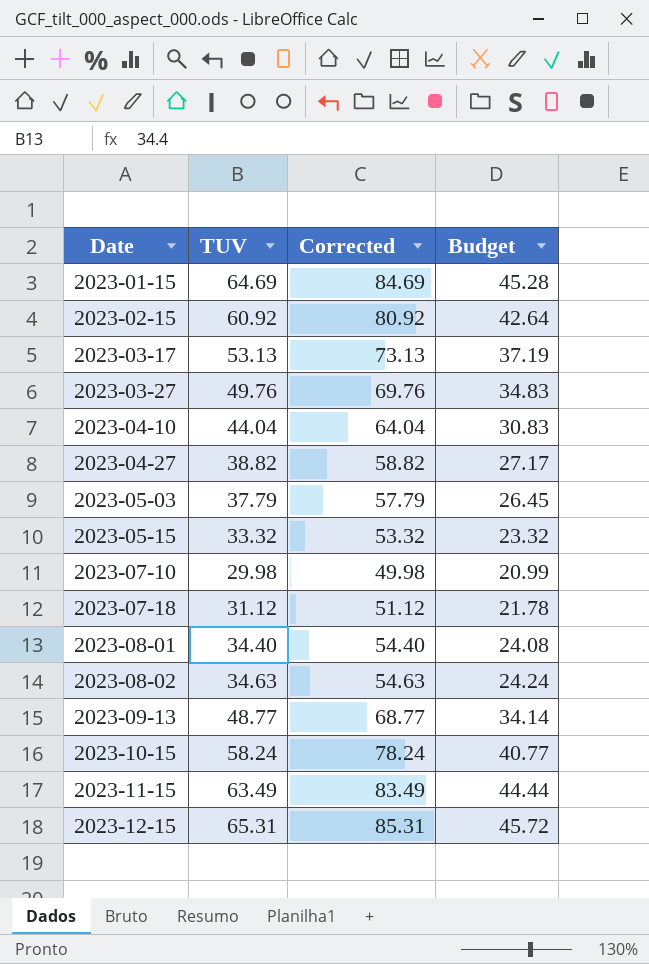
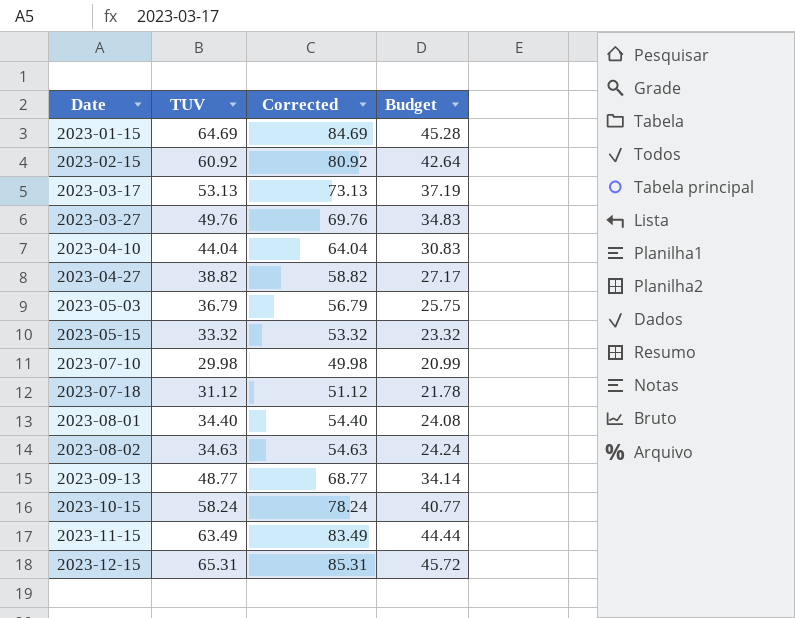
2023-05-03 | TUV: 37.79 -> 36.79
2023-05-03 | Corrected: 57.79 -> 56.79
2023-05-03 | Budget: 26.45 -> 25.75

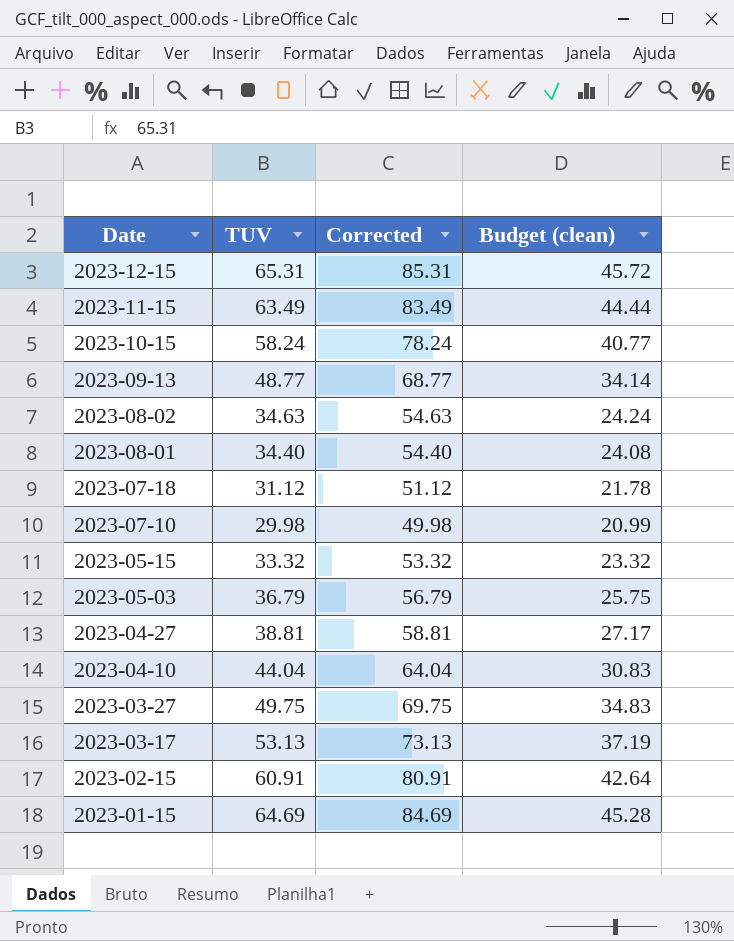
row order: Date ascending -> Date descending
column name: Budget -> Budget (clean)
2023-04-27 | TUV: 38.82 -> 38.81
2023-04-27 | Corrected: 58.82 -> 58.81
2023-03-27 | TUV: 49.76 -> 49.75
2023-03-27 | Corrected: 69.76 -> 69.75
2023-02-15 | TUV: 60.92 -> 60.91
2023-02-15 | Corrected: 80.92 -> 80.91

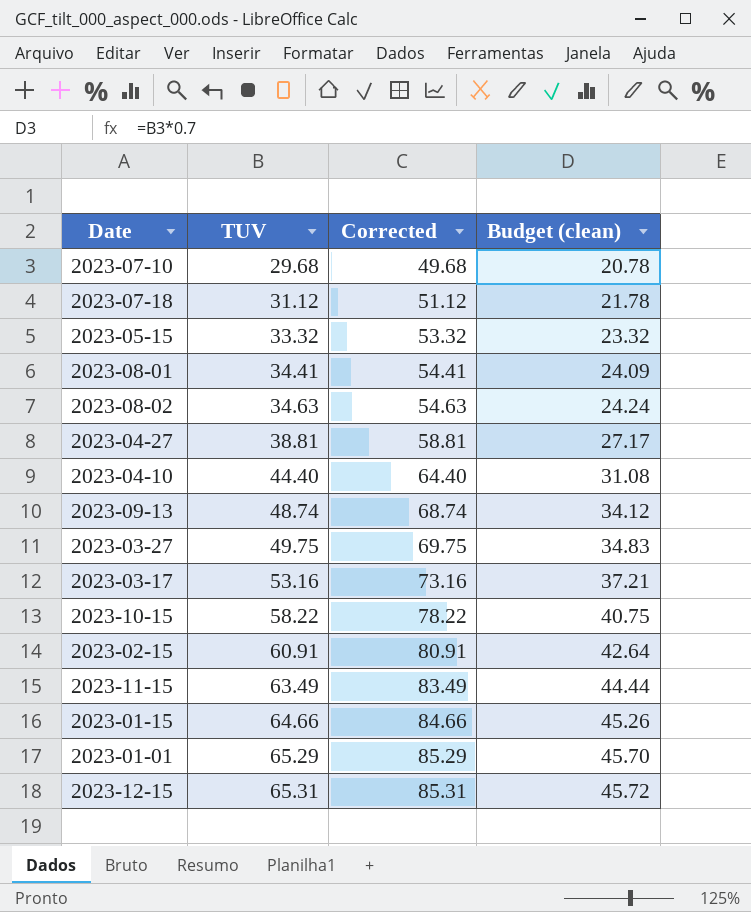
row order: Date descending -> TUV ascending
row 2023-05-03: 36.79 | 56.79 | 25.75 -> none
2023-07-10 | TUV: 29.98 -> 29.68
2023-07-10 | Corrected: 49.98 -> 49.68
2023-07-10 | Budget (clean): 20.99 -> 20.78
2023-08-01 | TUV: 34.40 -> 34.41
2023-08-01 | Corrected: 54.40 -> 54.41
2023-08-01 | Budget (clean): 24.08 -> 24.09
2023-04-10 | TUV: 44.04 -> 44.40
2023-04-10 | Corrected: 64.04 -> 64.40
2023-04-10 | Budget (clean): 30.83 -> 31.08
2023-09-13 | TUV: 48.77 -> 48.74
2023-09-13 | Corrected: 68.77 -> 68.74
2023-09-13 | Budget (clean): 34.14 -> 34.12
2023-03-17 | TUV: 53.13 -> 53.16
2023-03-17 | Corrected: 73.13 -> 73.16
2023-03-17 | Budget (clean): 37.19 -> 37.21
2023-10-15 | TUV: 58.24 -> 58.22
2023-10-15 | Corrected: 78.24 -> 78.22
2023-10-15 | Budget (clean): 40.77 -> 40.75
2023-01-15 | TUV: 64.69 -> 64.66
2023-01-15 | Corrected: 84.69 -> 84.66
2023-01-15 | Budget (clean): 45.28 -> 45.26
row 2023-01-01: none -> 65.29 | 85.29 | 45.70

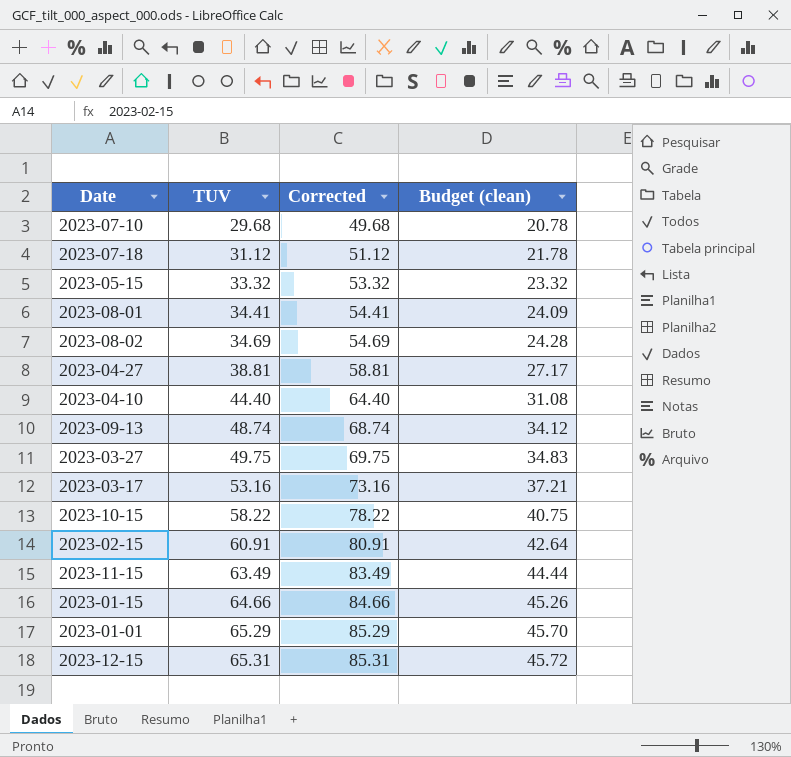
2023-08-02 | TUV: 34.63 -> 34.69
2023-08-02 | Corrected: 54.63 -> 54.69
2023-08-02 | Budget (clean): 24.24 -> 24.28

